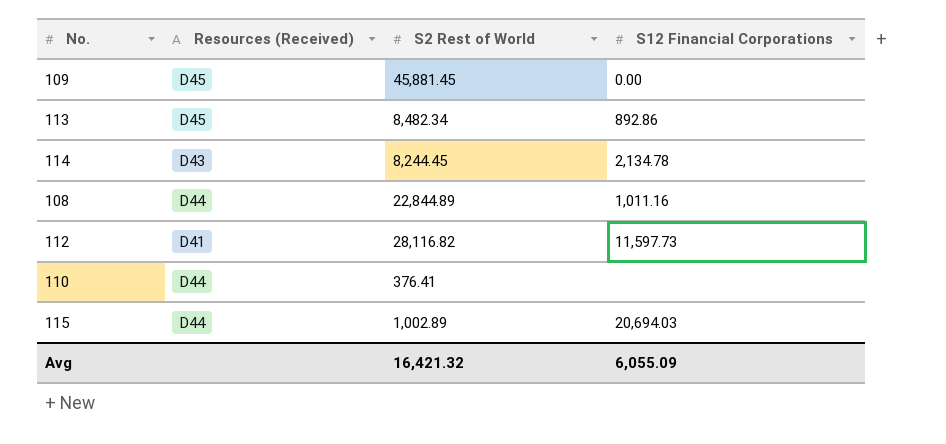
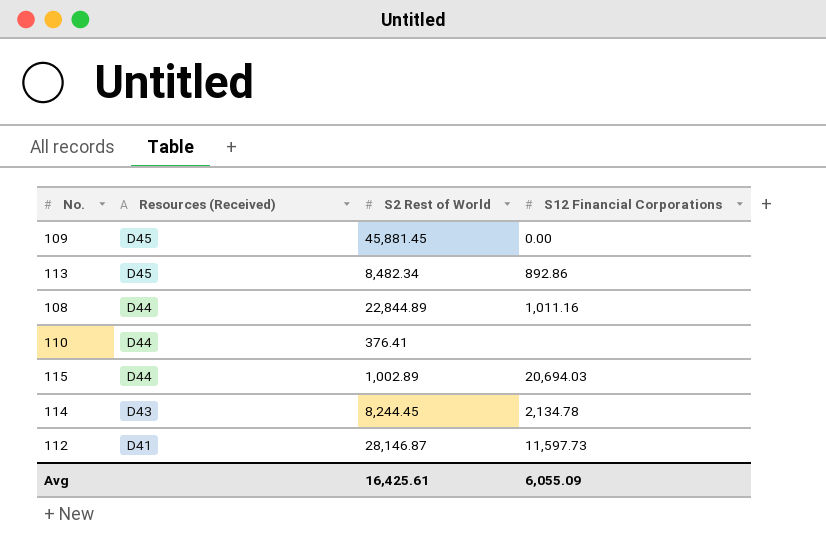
row order: none -> Resources (Received) descending
112 | S2 Rest of World: 28,116.82 -> 28,146.87
Avg | S2 Rest of World: 16,421.32 -> 16,425.61

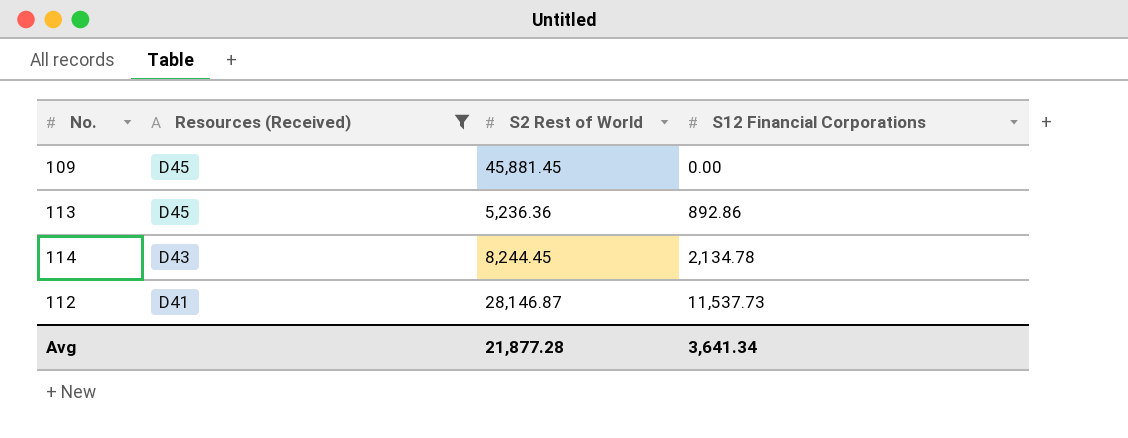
filter: none -> Resources (Received) != D44
113 | S2 Rest of World: 8,482.34 -> 5,236.36
112 | S12 Financial Corporations: 11,597.73 -> 11,537.73
Avg | S2 Rest of World: 16,425.61 -> 21,877.28
Avg | S12 Financial Corporations: 6,055.09 -> 3,641.34

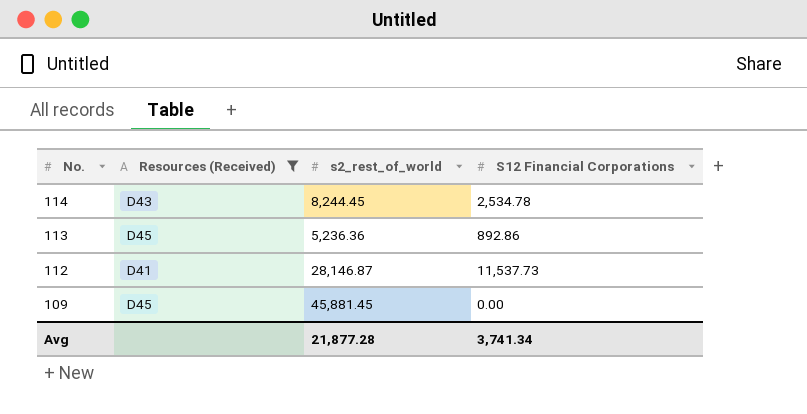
row order: Resources (Received) descending -> No. descending
column name: S2 Rest of World -> s2_rest_of_world
114 | S12 Financial Corporations: 2,134.78 -> 2,534.78
Avg | S12 Financial Corporations: 3,641.34 -> 3,741.34

